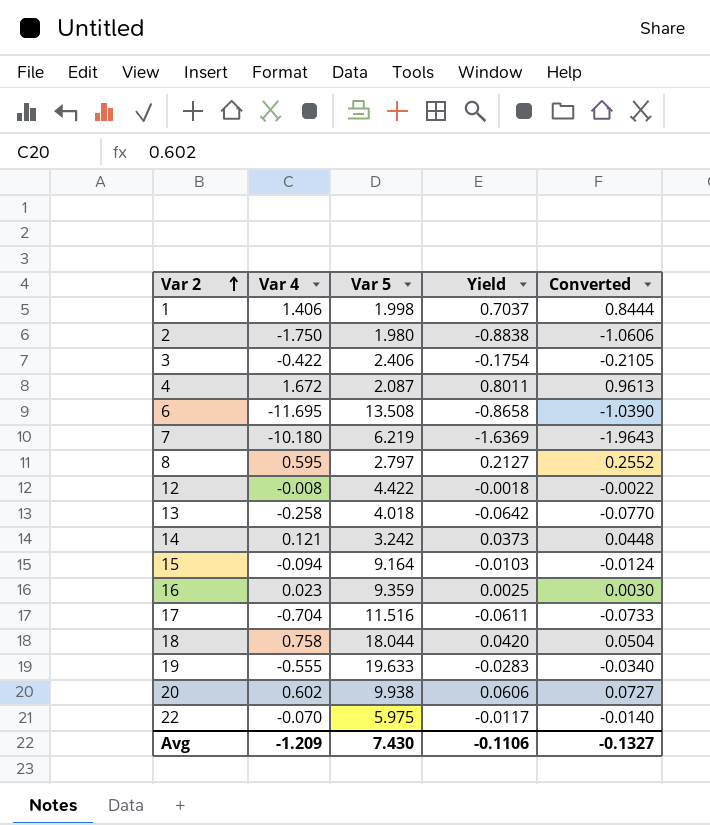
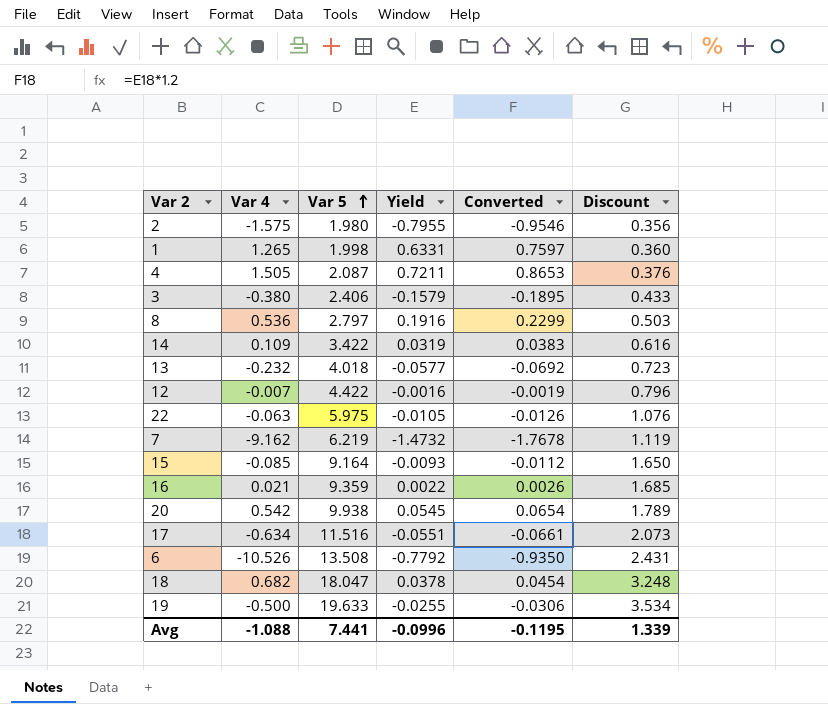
row order: Var 2 ascending -> Var 5 ascending
column Discount | formula: none -> [Var 5] * 0.18
2 | Var 4: -1.750 -> -1.575
2 | Yield: -0.8838 -> -0.7955
2 | Converted: -1.0606 -> -0.9546
1 | Var 4: 1.406 -> 1.265
1 | Yield: 0.7037 -> 0.6331
1 | Converted: 0.8444 -> 0.7597
4 | Var 4: 1.672 -> 1.505
4 | Yield: 0.8011 -> 0.7211
4 | Converted: 0.9613 -> 0.8653
3 | Var 4: -0.422 -> -0.380
3 | Yield: -0.1754 -> -0.1579
3 | Converted: -0.2105 -> -0.1895
8 | Var 4: 0.595 -> 0.536
8 | Yield: 0.2127 -> 0.1916
8 | Converted: 0.2552 -> 0.2299
14 | Var 4: 0.121 -> 0.109
14 | Var 5: 3.242 -> 3.422
14 | Yield: 0.0373 -> 0.0319
14 | Converted: 0.0448 -> 0.0383
13 | Var 4: -0.258 -> -0.232
13 | Yield: -0.0642 -> -0.0577
13 | Converted: -0.0770 -> -0.0692
12 | Var 4: -0.008 -> -0.007
12 | Yield: -0.0018 -> -0.0016
12 | Converted: -0.0022 -> -0.0019
22 | Var 4: -0.070 -> -0.063
22 | Yield: -0.0117 -> -0.0105
22 | Converted: -0.0140 -> -0.0126
7 | Var 4: -10.180 -> -9.162
7 | Yield: -1.6369 -> -1.4732
7 | Converted: -1.9643 -> -1.7678
15 | Var 4: -0.094 -> -0.085
15 | Yield: -0.0103 -> -0.0093
15 | Converted: -0.0124 -> -0.0112
16 | Var 4: 0.023 -> 0.021
16 | Yield: 0.0025 -> 0.0022
16 | Converted: 0.0030 -> 0.0026
20 | Var 4: 0.602 -> 0.542
20 | Yield: 0.0606 -> 0.0545
20 | Converted: 0.0727 -> 0.0654
17 | Var 4: -0.704 -> -0.634
17 | Yield: -0.0611 -> -0.0551
17 | Converted: -0.0733 -> -0.0661
6 | Var 4: -11.695 -> -10.526
6 | Yield: -0.8658 -> -0.7792
6 | Converted: -1.0390 -> -0.9350
18 | Var 4: 0.758 -> 0.682
18 | Var 5: 18.044 -> 18.047
18 | Yield: 0.0420 -> 0.0378
18 | Converted: 0.0504 -> 0.0454
19 | Var 4: -0.555 -> -0.500
19 | Yield: -0.0283 -> -0.0255
19 | Converted: -0.0340 -> -0.0306
Avg | Var 4: -1.209 -> -1.088
Avg | Var 5: 7.430 -> 7.441
Avg | Yield: -0.1106 -> -0.0996
Avg | Converted: -0.1327 -> -0.1195

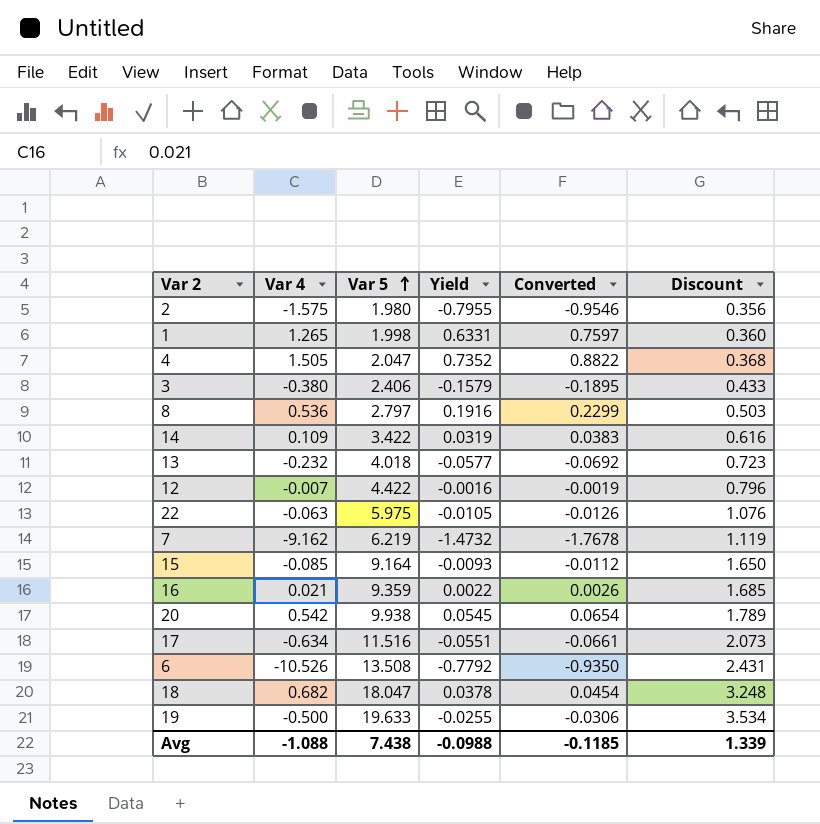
4 | Var 5: 2.087 -> 2.047
4 | Yield: 0.7211 -> 0.7352
4 | Converted: 0.8653 -> 0.8822
4 | Discount: 0.376 -> 0.368
Avg | Var 5: 7.441 -> 7.438
Avg | Yield: -0.0996 -> -0.0988
Avg | Converted: -0.1195 -> -0.1185

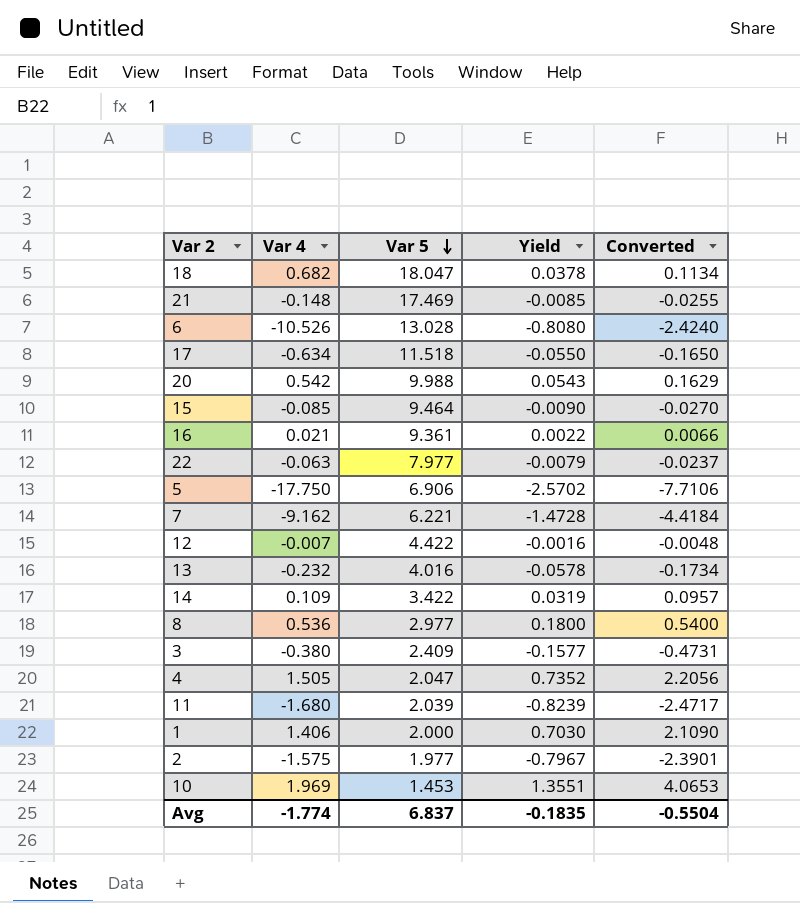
row order: Var 5 ascending -> Var 5 descending
column Discount | formula: [Var 5] * 0.18 -> none
column Converted | formula: [Yield] * 1.2 -> [Yield] * 3
row 19: -0.500 | 19.633 | -0.0255 | -0.0306 | 3.534 -> none
row 21: none -> -0.148 | 17.469 | -0.0085 | -0.0255
6 | Var 5: 13.508 -> 13.028
6 | Yield: -0.7792 -> -0.8080
17 | Var 5: 11.516 -> 11.518
17 | Yield: -0.0551 -> -0.0550
20 | Var 5: 9.938 -> 9.988
20 | Yield: 0.0545 -> 0.0543
15 | Var 5: 9.164 -> 9.464
15 | Yield: -0.0093 -> -0.0090
16 | Var 5: 9.359 -> 9.361
22 | Var 5: 5.975 -> 7.977
22 | Yield: -0.0105 -> -0.0079
row 5: none -> -17.750 | 6.906 | -2.5702 | -7.7106
7 | Var 5: 6.219 -> 6.221
7 | Yield: -1.4732 -> -1.4728
13 | Var 5: 4.018 -> 4.016
13 | Yield: -0.0577 -> -0.0578
8 | Var 5: 2.797 -> 2.977
8 | Yield: 0.1916 -> 0.1800
3 | Var 5: 2.406 -> 2.409
3 | Yield: -0.1579 -> -0.1577
row 11: none -> -1.680 | 2.039 | -0.8239 | -2.4717
1 | Var 4: 1.265 -> 1.406
1 | Var 5: 1.998 -> 2.000
1 | Yield: 0.6331 -> 0.7030
2 | Var 5: 1.980 -> 1.977
2 | Yield: -0.7955 -> -0.7967
row 10: none -> 1.969 | 1.453 | 1.3551 | 4.0653
Avg | Var 4: -1.088 -> -1.774
Avg | Var 5: 7.438 -> 6.837
Avg | Yield: -0.0988 -> -0.1835
Avg | Converted: -0.1185 -> -0.5504

